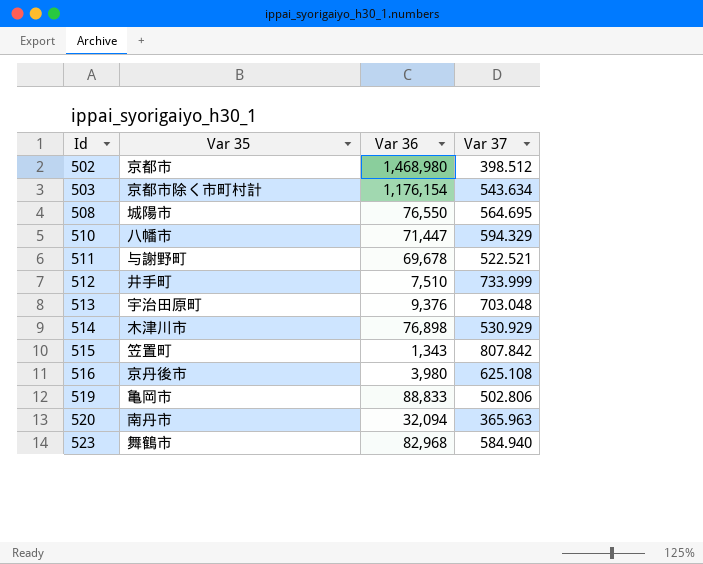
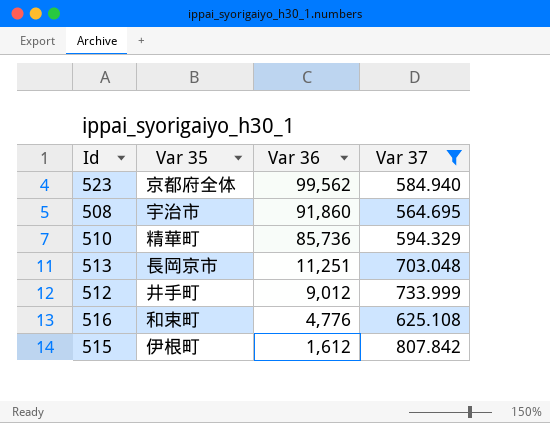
filter: none -> Var 37 >= 564.695
row order: Id ascending -> Var 36 descending
523 | Var 35: 舞鶴市 -> 京都府全体
523 | Var 36: 82,968 -> 99,562
508 | Var 35: 城陽市 -> 宇治市
508 | Var 36: 76,550 -> 91,860
510 | Var 35: 八幡市 -> 精華町
510 | Var 36: 71,447 -> 85,736
513 | Var 35: 宇治田原町 -> 長岡京市
513 | Var 36: 9,376 -> 11,251
512 | Var 36: 7,510 -> 9,012
516 | Var 35: 京丹後市 -> 和束町
516 | Var 36: 3,980 -> 4,776
515 | Var 35: 笠置町 -> 伊根町
515 | Var 36: 1,343 -> 1,612

